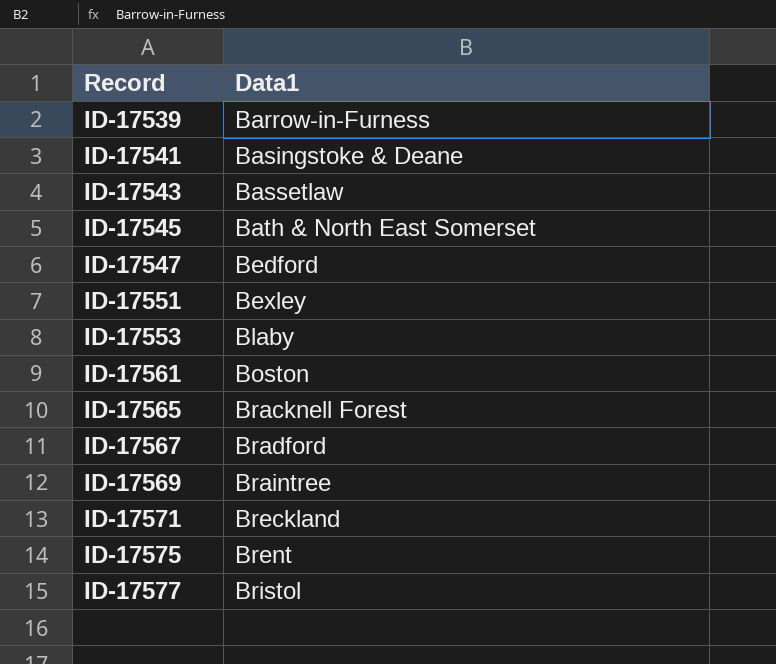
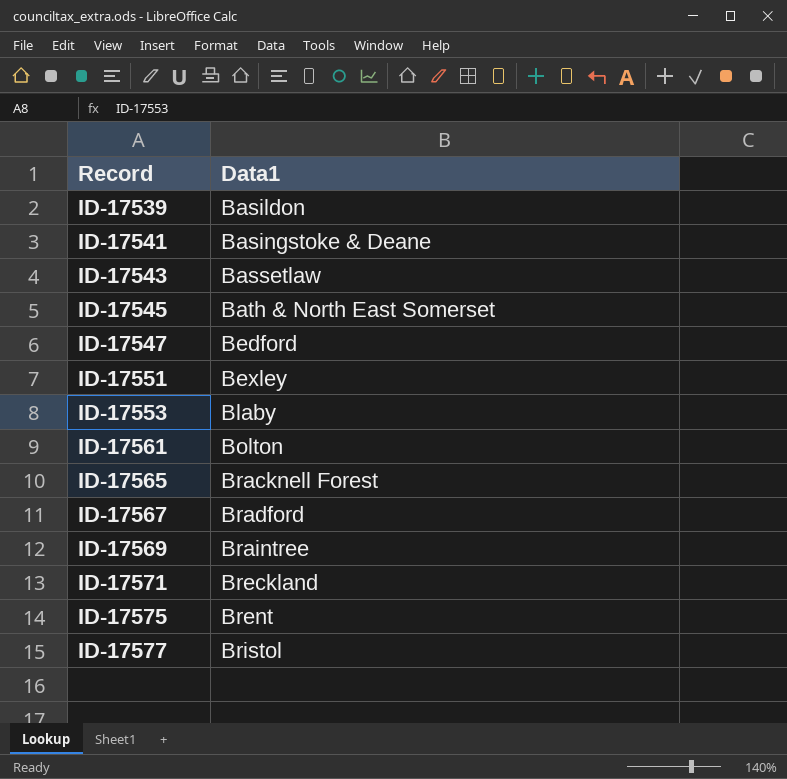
ID-17539 | Data1: Barrow-in-Furness -> Basildon
ID-17561 | Data1: Boston -> Bolton

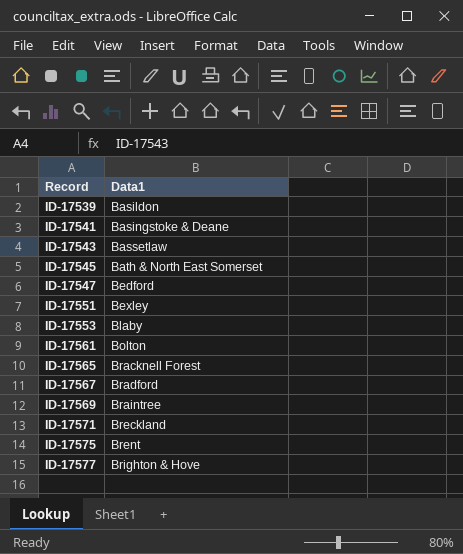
ID-17577 | Data1: Bristol -> Brighton & Hove

